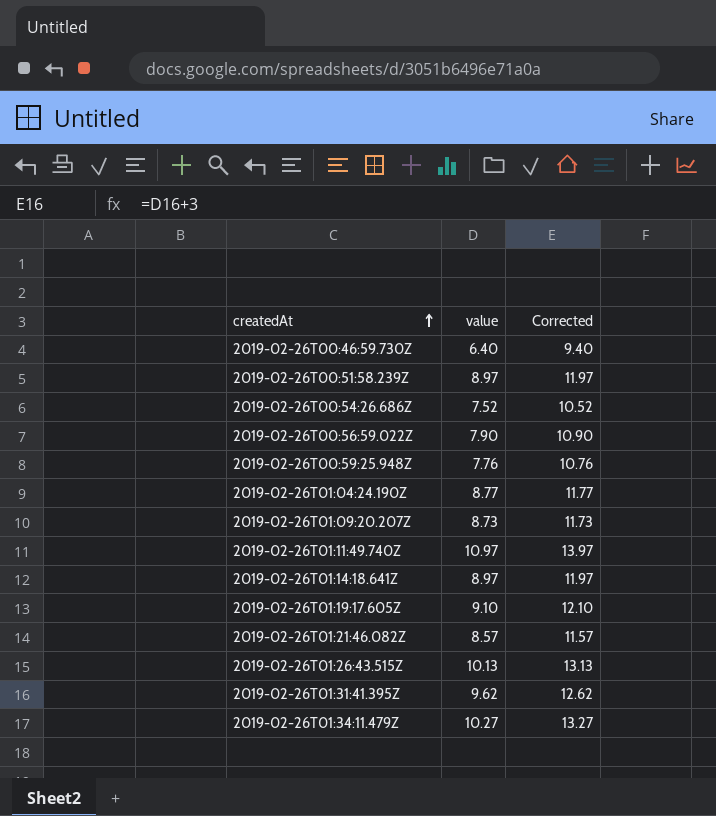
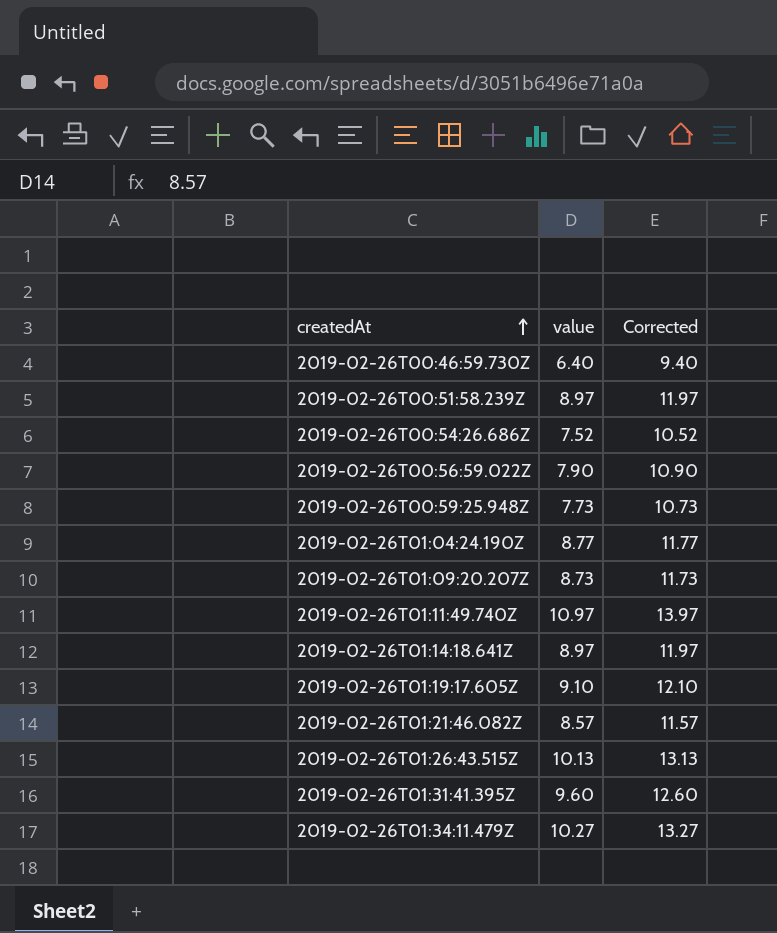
2019-02-26T00:59:25.948Z | value: 7.76 -> 7.73
2019-02-26T00:59:25.948Z | Corrected: 10.76 -> 10.73
2019-02-26T01:31:41.395Z | value: 9.62 -> 9.60
2019-02-26T01:31:41.395Z | Corrected: 12.62 -> 12.60

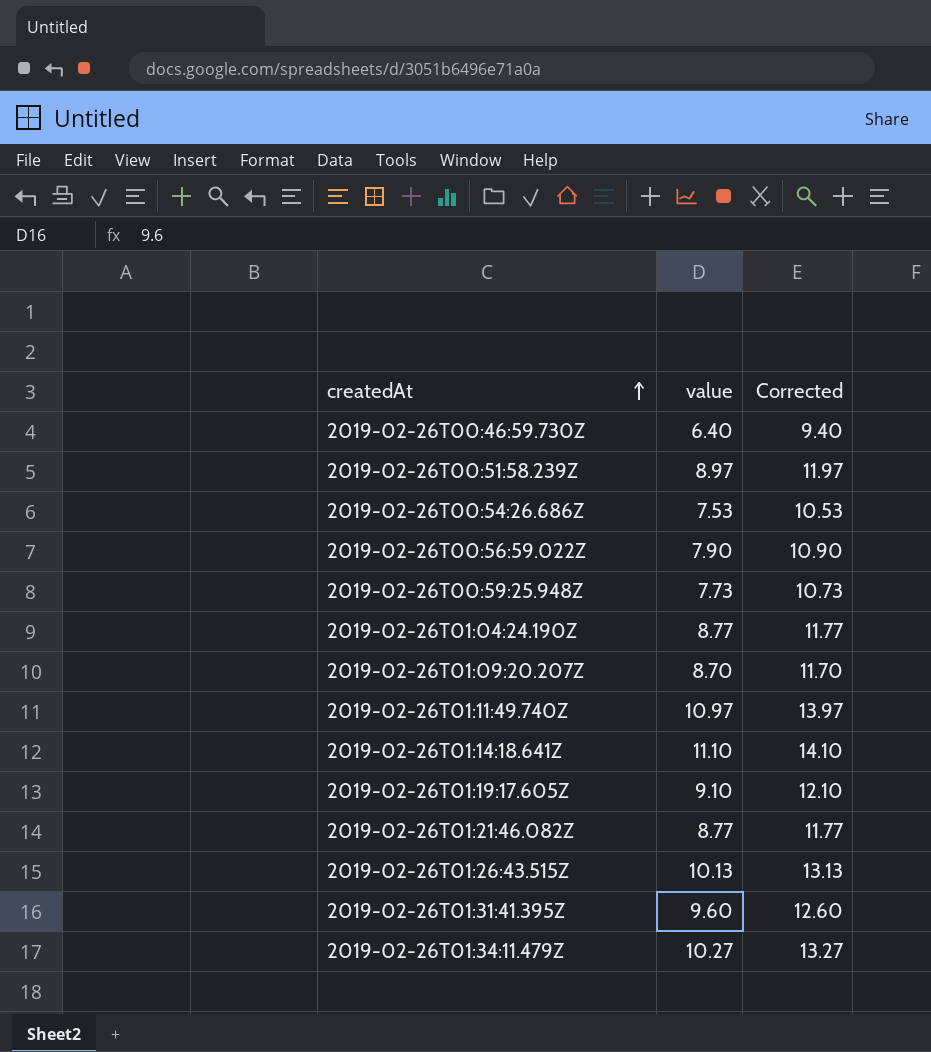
2019-02-26T00:54:26.686Z | value: 7.52 -> 7.53
2019-02-26T00:54:26.686Z | Corrected: 10.52 -> 10.53
2019-02-26T01:09:20.207Z | value: 8.73 -> 8.70
2019-02-26T01:09:20.207Z | Corrected: 11.73 -> 11.70
2019-02-26T01:14:18.641Z | value: 8.97 -> 11.10
2019-02-26T01:14:18.641Z | Corrected: 11.97 -> 14.10
2019-02-26T01:21:46.082Z | value: 8.57 -> 8.77
2019-02-26T01:21:46.082Z | Corrected: 11.57 -> 11.77

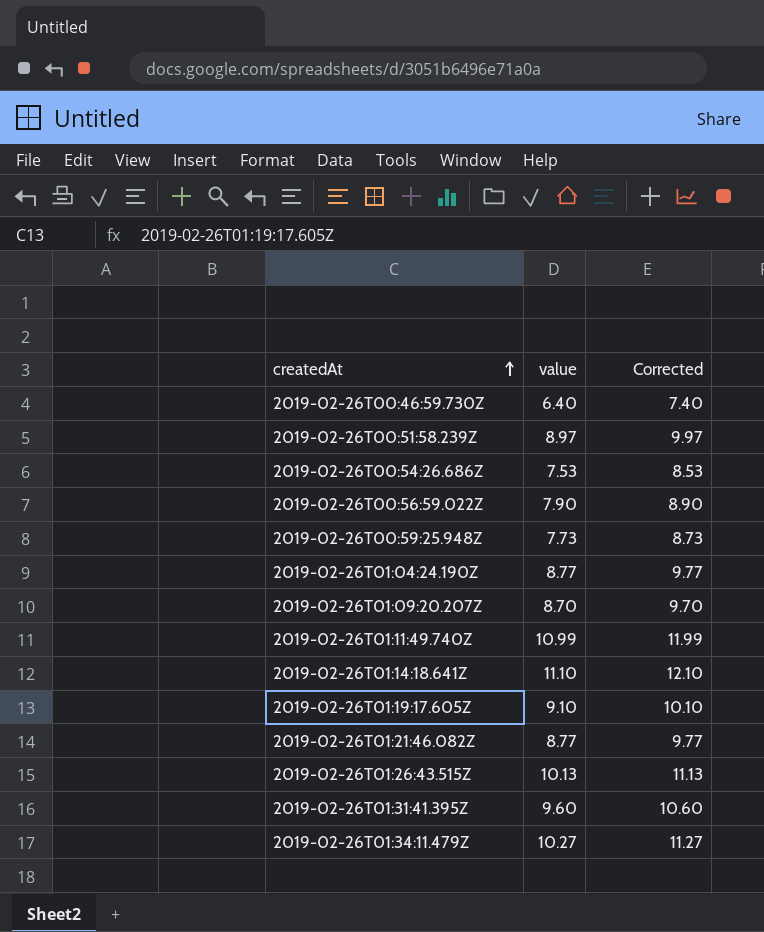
column Corrected | formula: [value] + 3 -> [value] + 1
2019-02-26T01:11:49.740Z | value: 10.97 -> 10.99

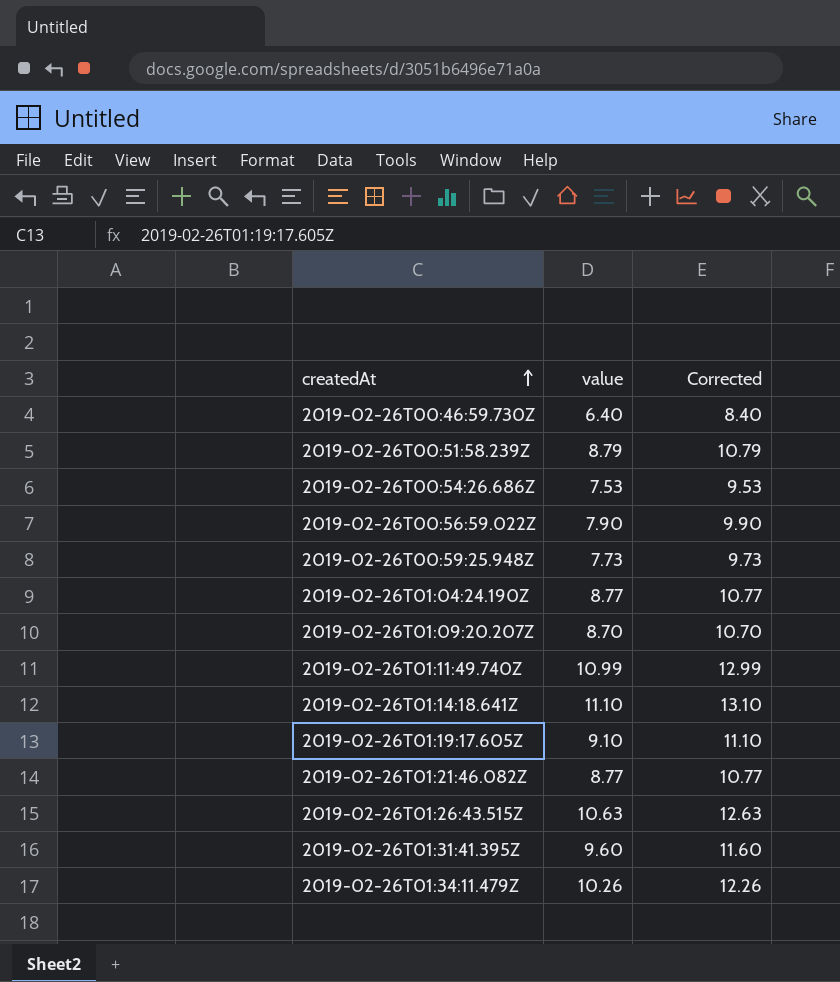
column Corrected | formula: [value] + 1 -> [value] + 2
2019-02-26T00:51:58.239Z | value: 8.97 -> 8.79
2019-02-26T01:26:43.515Z | value: 10.13 -> 10.63
2019-02-26T01:34:11.479Z | value: 10.27 -> 10.26

